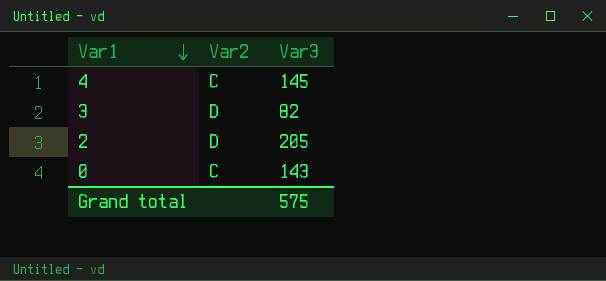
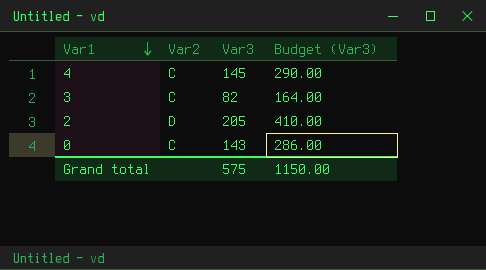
column Budget (Var3) | formula: none -> [Var3] * 2
3 | Var2: D -> C

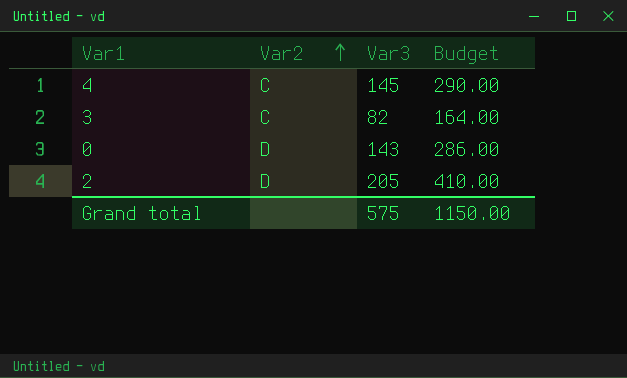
row order: Var1 descending -> Var2 ascending
column name: Budget (Var3) -> Budget
0 | Var2: C -> D

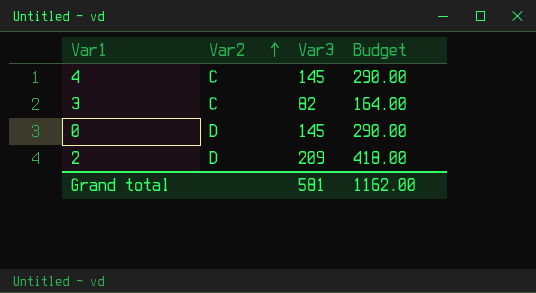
0 | Var3: 143 -> 145
0 | Budget: 286.00 -> 290.00
2 | Var3: 205 -> 209
2 | Budget: 410.00 -> 418.00
Grand total | Var3: 575 -> 581
Grand total | Budget: 1150.00 -> 1162.00

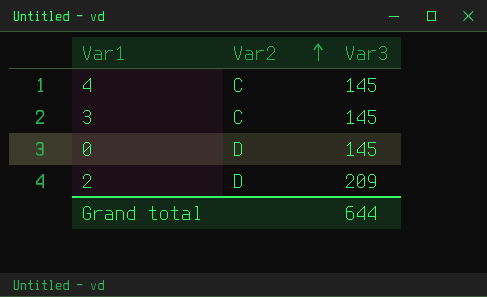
column Budget | formula: [Var3] * 2 -> none
3 | Var3: 82 -> 145
Grand total | Var3: 581 -> 644

